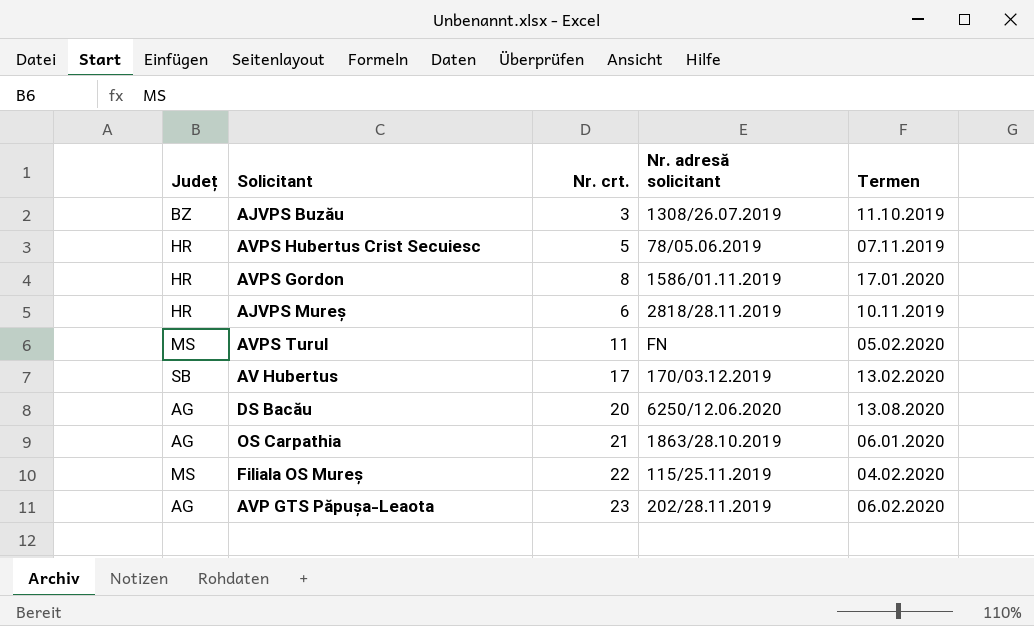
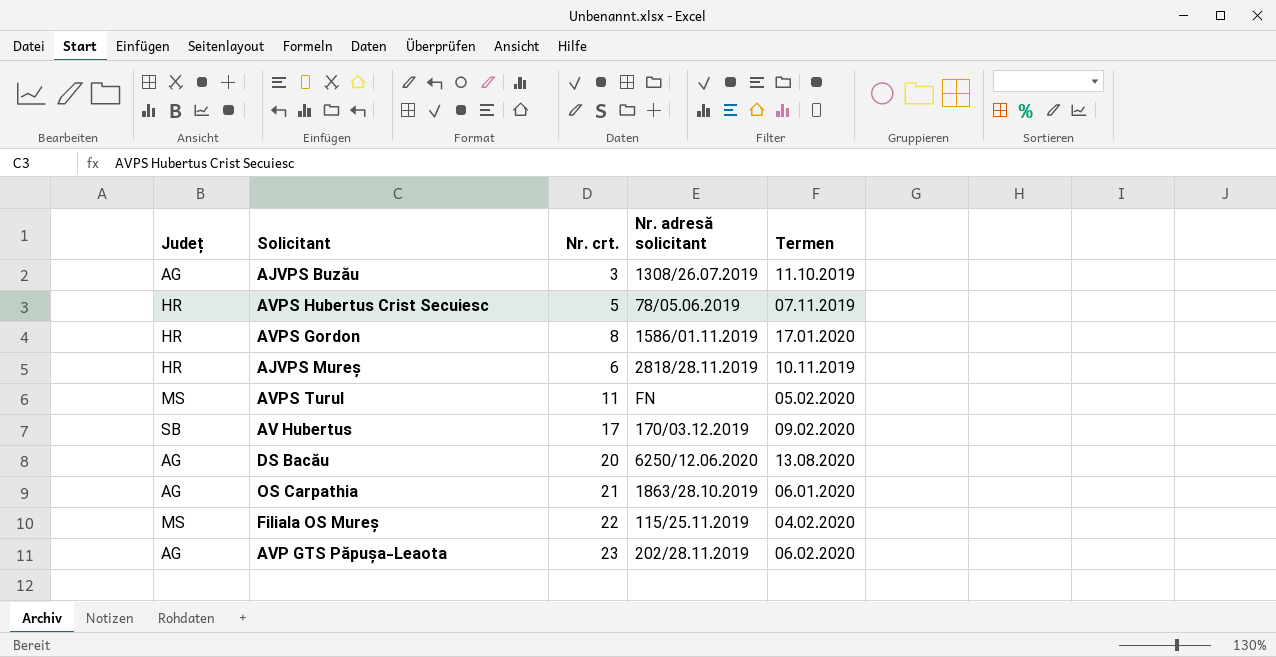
AJVPS Buzău | Județ: BZ -> AG
AV Hubertus | Termen: 13.02.2020 -> 09.02.2020

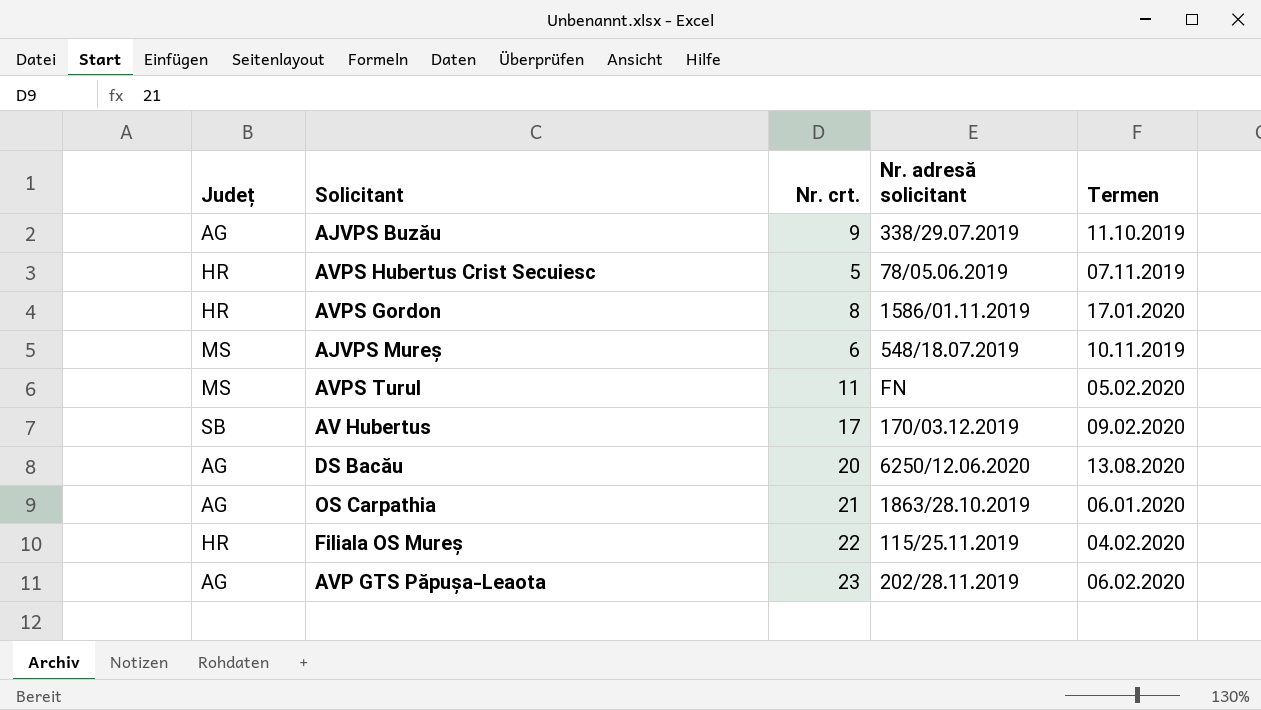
AJVPS Buzău | Nr. crt.: 3 -> 9
AJVPS Buzău | Nr. adresă solicitant: 1308/26.07.2019 -> 338/29.07.2019
AJVPS Mureș | Județ: HR -> MS
AJVPS Mureș | Nr. adresă solicitant: 2818/28.11.2019 -> 548/18.07.2019
Filiala OS Mureș | Județ: MS -> HR

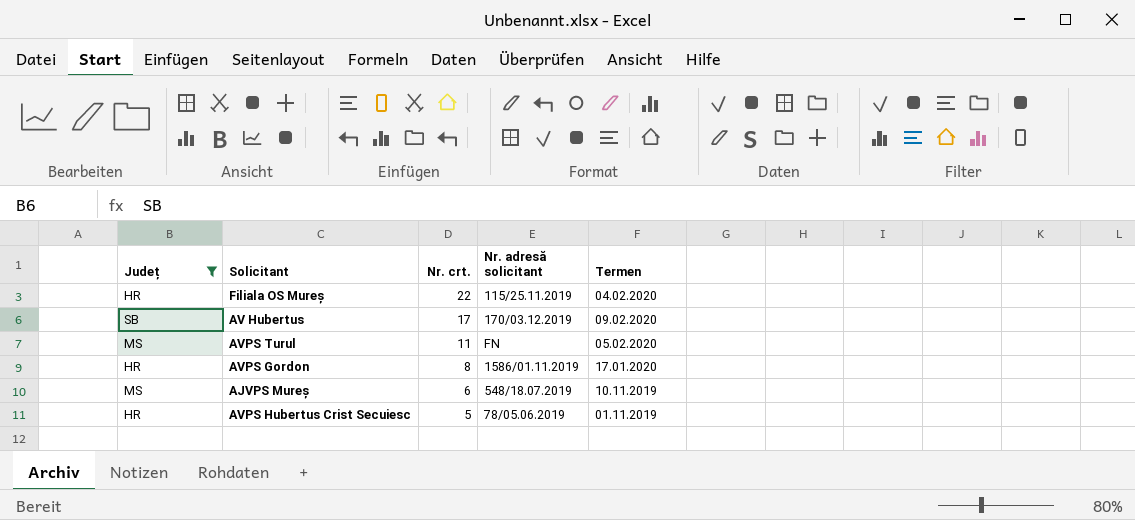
filter: none -> Județ != AG
row order: none -> Nr. crt. descending
AVPS Hubertus Crist Secuiesc | Termen: 07.11.2019 -> 01.11.2019

